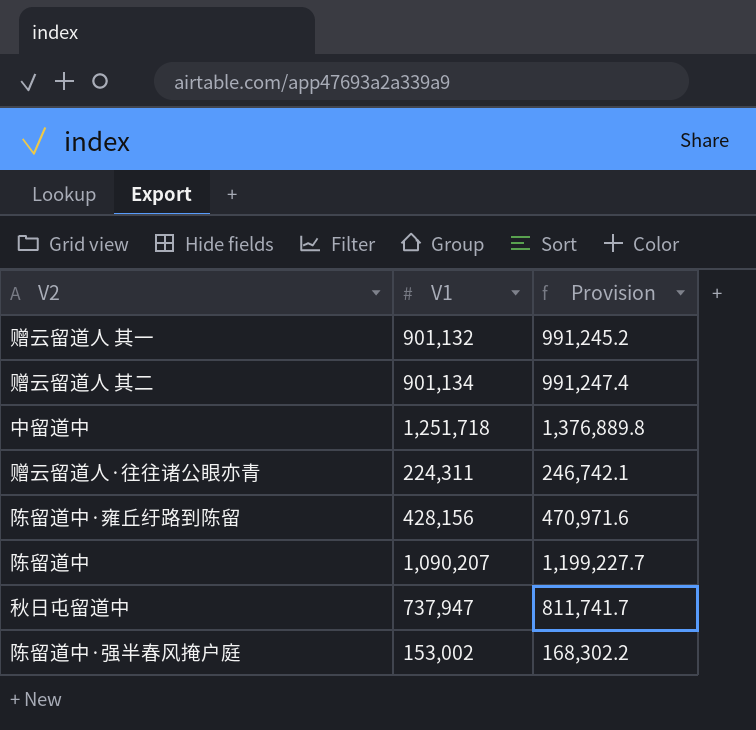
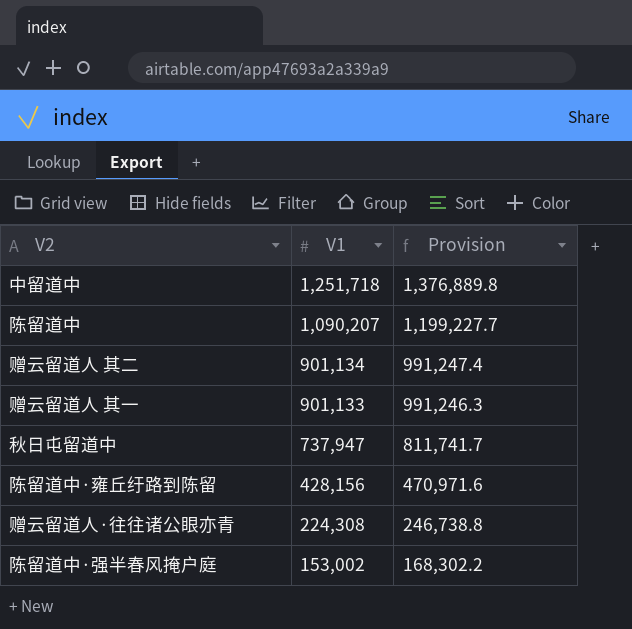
row order: none -> V1 descending
赠云留道人 其一 | V1: 901,132 -> 901,133
赠云留道人 其一 | Provision: 991,245.2 -> 991,246.3
赠云留道人·往往诸公眼亦青 | V1: 224,311 -> 224,308
赠云留道人·往往诸公眼亦青 | Provision: 246,742.1 -> 246,738.8

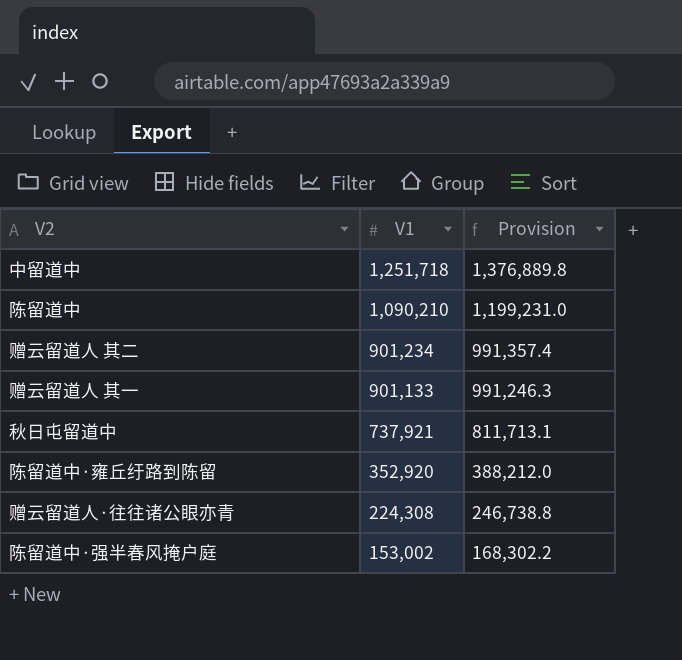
陈留道中 | V1: 1,090,207 -> 1,090,210
陈留道中 | Provision: 1,199,227.7 -> 1,199,231.0
赠云留道人 其二 | V1: 901,134 -> 901,234
赠云留道人 其二 | Provision: 991,247.4 -> 991,357.4
秋日屯留道中 | V1: 737,947 -> 737,921
秋日屯留道中 | Provision: 811,741.7 -> 811,713.1
陈留道中·雍丘纡路到陈留 | V1: 428,156 -> 352,920
陈留道中·雍丘纡路到陈留 | Provision: 470,971.6 -> 388,212.0

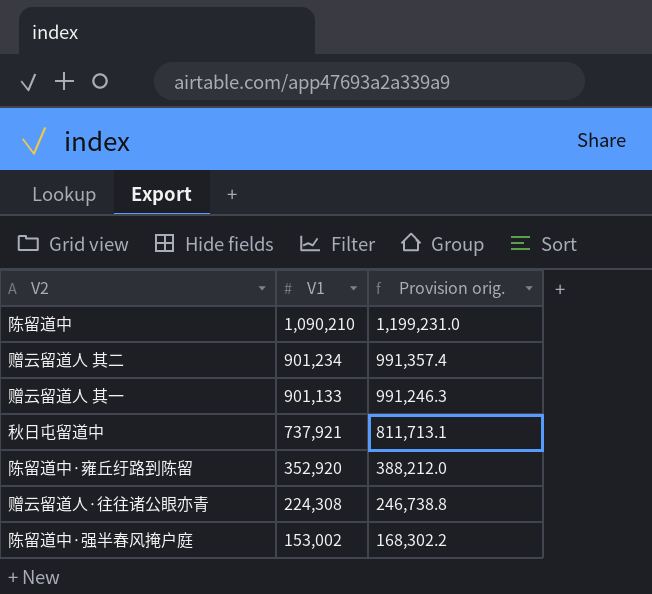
column name: Provision -> Provision orig.
row 中留道中: 1,251,718 | 1,376,889.8 -> none

